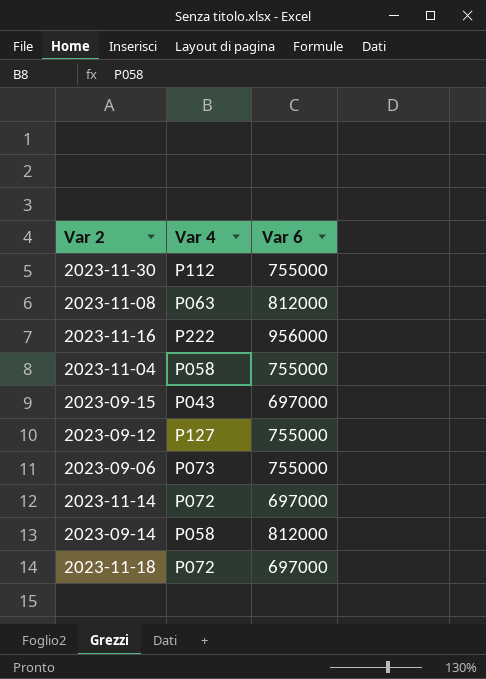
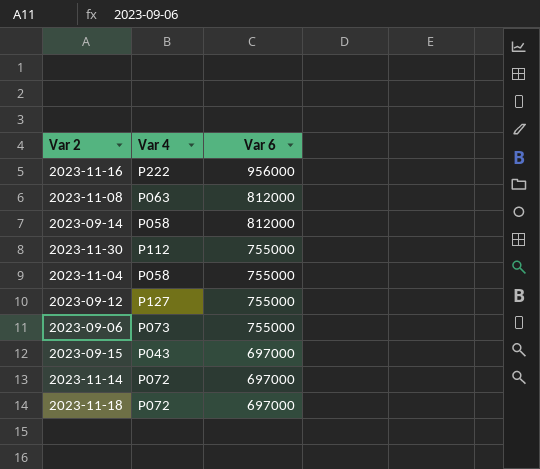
row order: none -> Var 6 descending

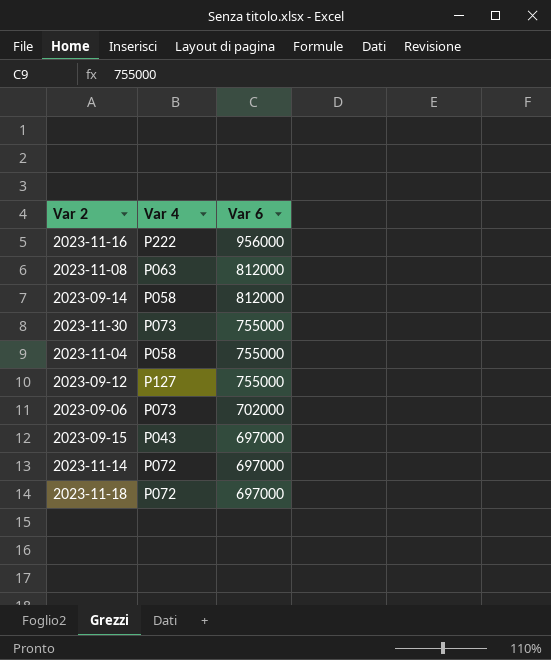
2023-11-30 | Var 4: P112 -> P073
2023-09-06 | Var 6: 755000 -> 702000

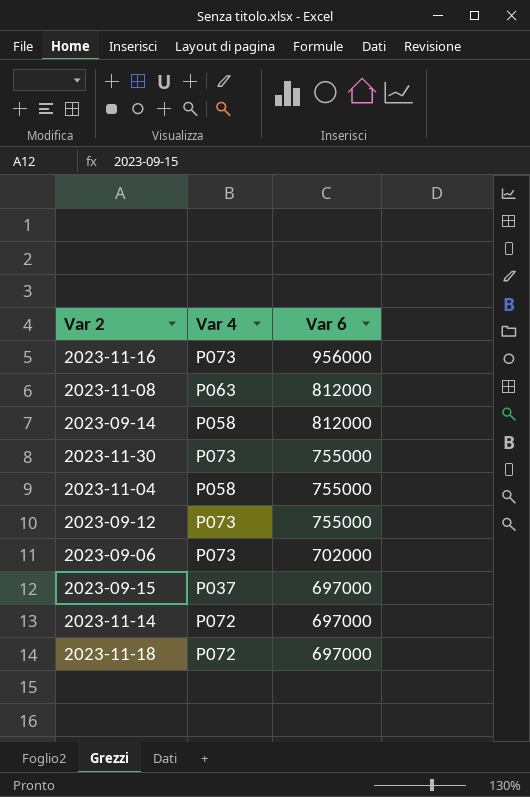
2023-11-16 | Var 4: P222 -> P073
2023-09-12 | Var 4: P127 -> P073
2023-09-15 | Var 4: P043 -> P037

